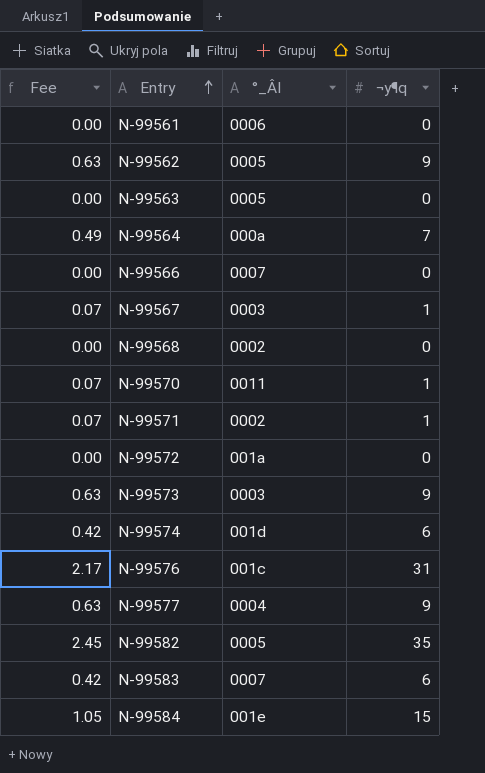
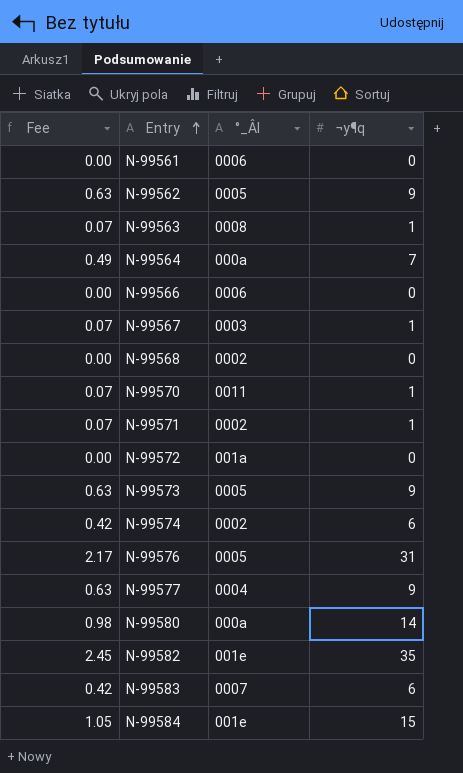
N-99563 | Fee: 0.00 -> 0.07
N-99563 | °_ÂI: 0005 -> 0008
N-99563 | ¬y¶q: 0 -> 1
N-99566 | °_ÂI: 0007 -> 0006
N-99573 | °_ÂI: 0003 -> 0005
N-99574 | °_ÂI: 001d -> 0002
N-99576 | °_ÂI: 001c -> 0005
row N-99580: none -> 0.98 | 000a | 14
N-99582 | °_ÂI: 0005 -> 001e

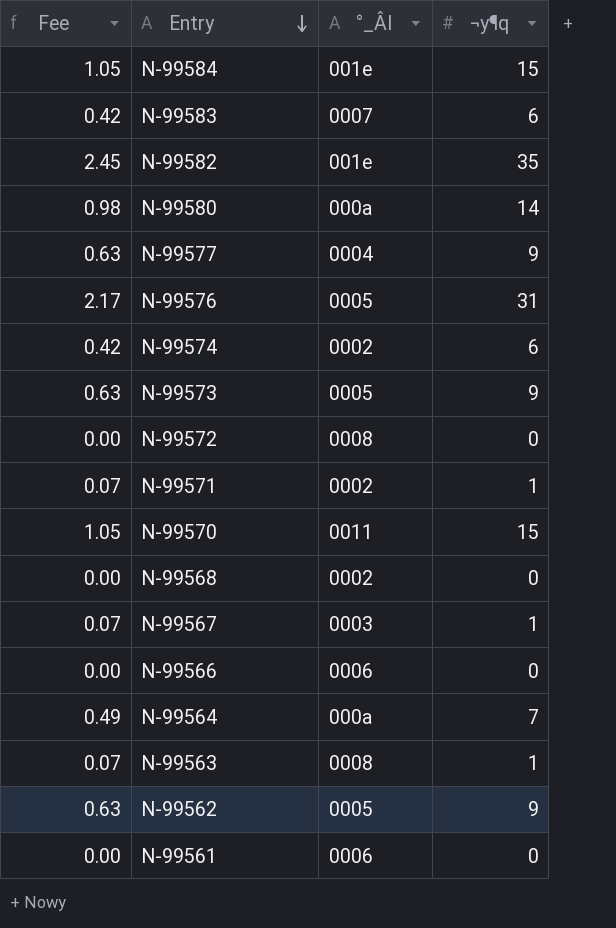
row order: Entry ascending -> Entry descending
N-99572 | °_ÂI: 001a -> 0008
N-99570 | Fee: 0.07 -> 1.05
N-99570 | ¬y¶q: 1 -> 15

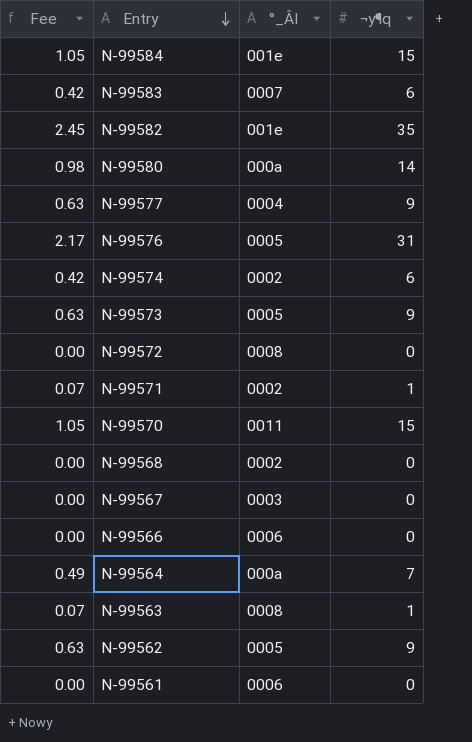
N-99567 | Fee: 0.07 -> 0.00
N-99567 | ¬y¶q: 1 -> 0

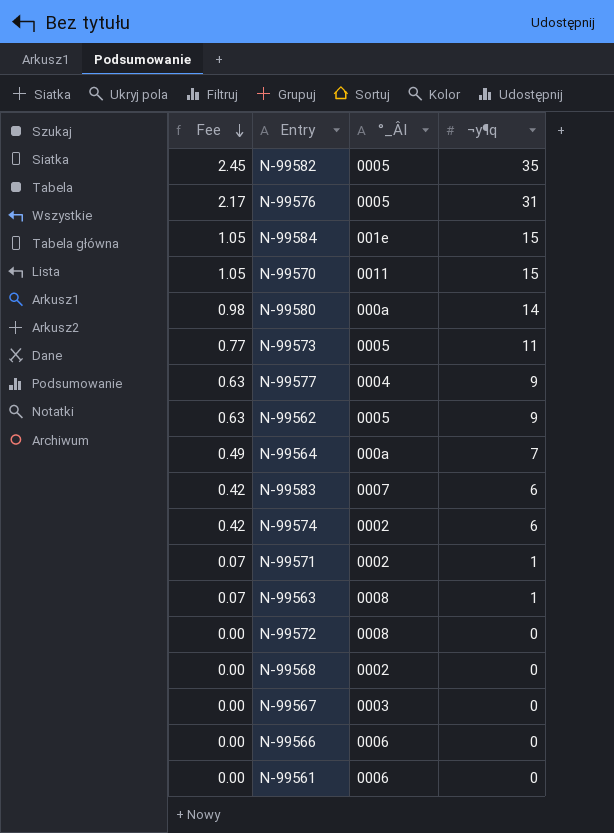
row order: Entry descending -> Fee descending
N-99582 | °_ÂI: 001e -> 0005
N-99573 | Fee: 0.63 -> 0.77
N-99573 | ¬y¶q: 9 -> 11

